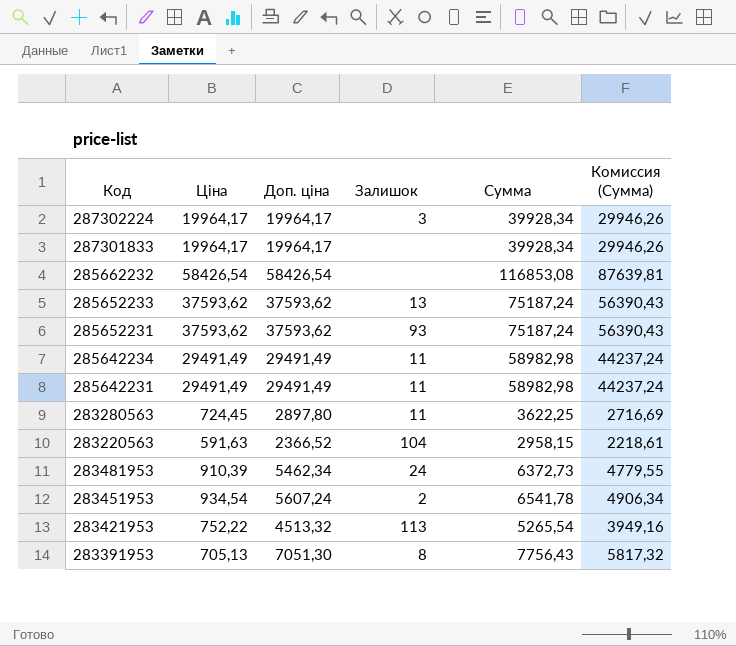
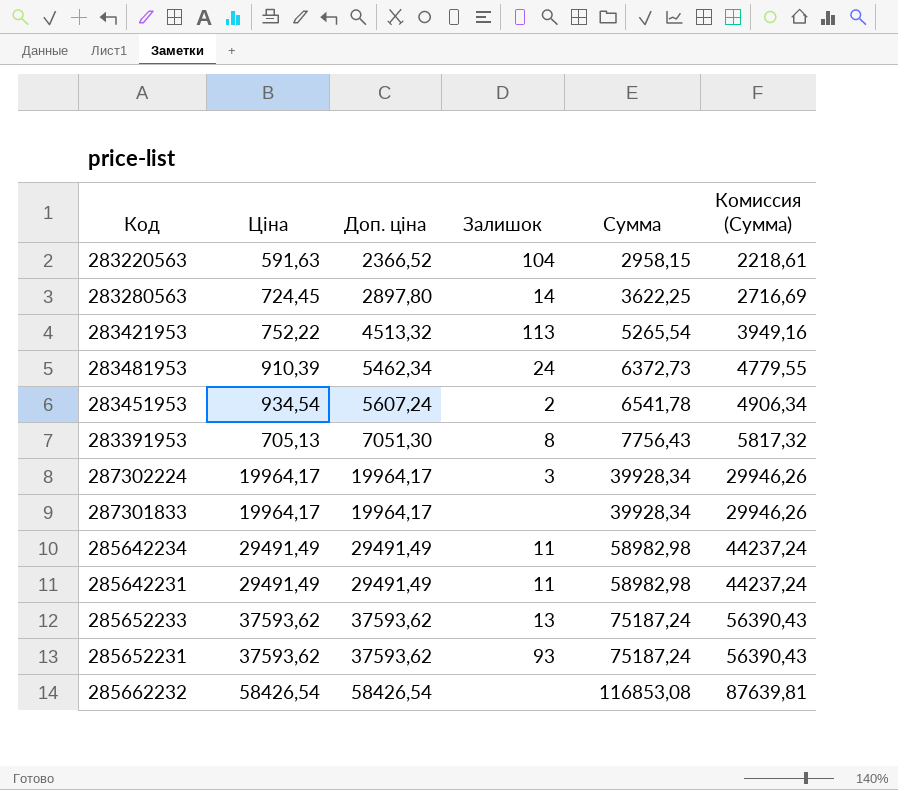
row order: none -> Доп. ціна ascending
283280563 | Залишок: 11 -> 14

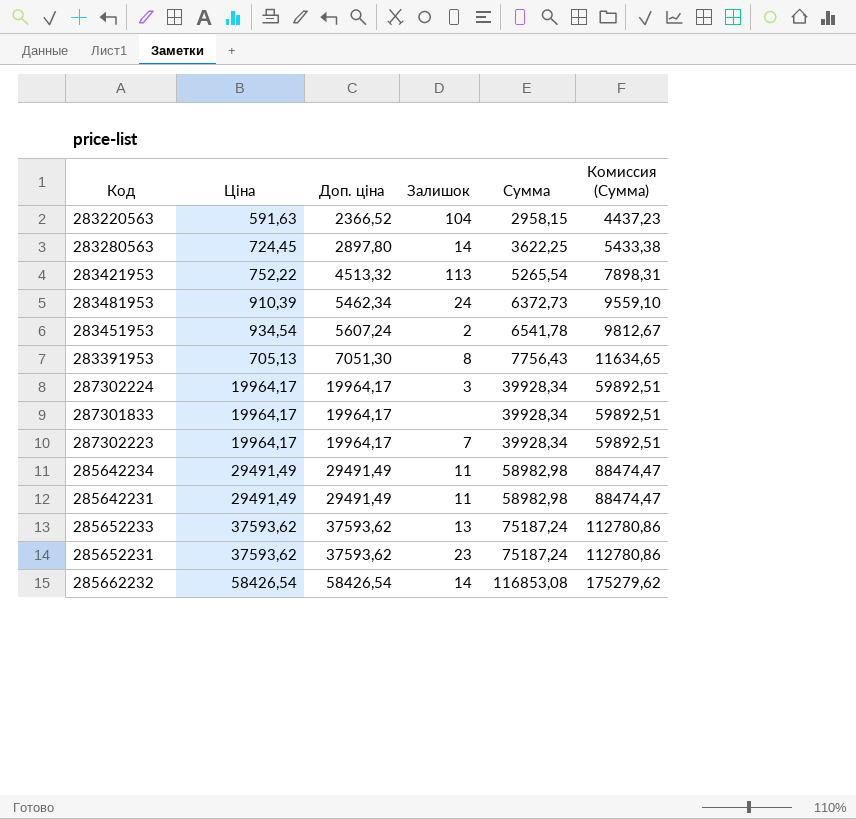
column Комиссия (Сумма) | formula: [Сумма] * 0,75 -> [Сумма] * 1,5
row 287302223: none -> 19964,17 | 19964,17 | 7 | 39928,34 | 59892,51
285652231 | Залишок: 93 -> 23
285662232 | Залишок: none -> 14

